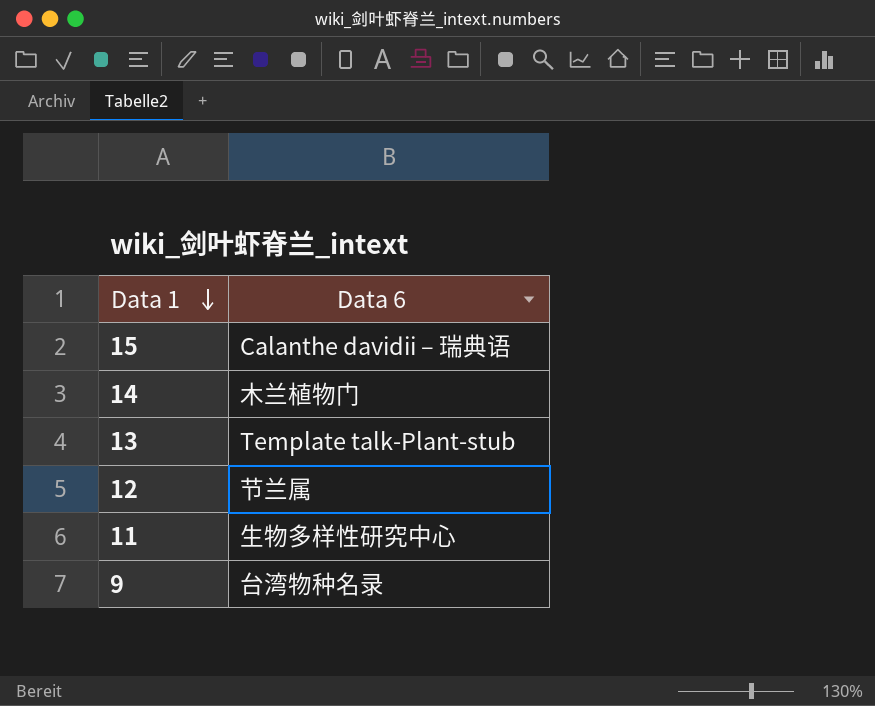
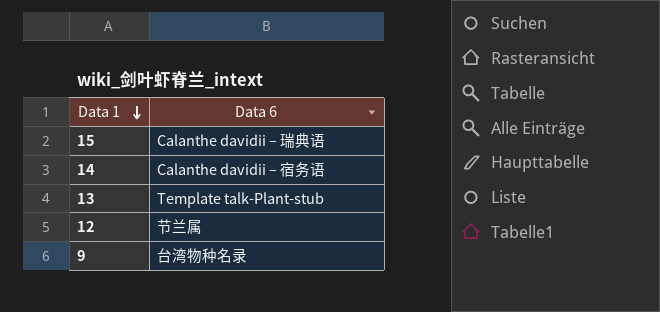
row 11: 生物多样性研究中心 -> none
14 | Data 6: 木兰植物门 -> Calanthe davidii – 宿务语

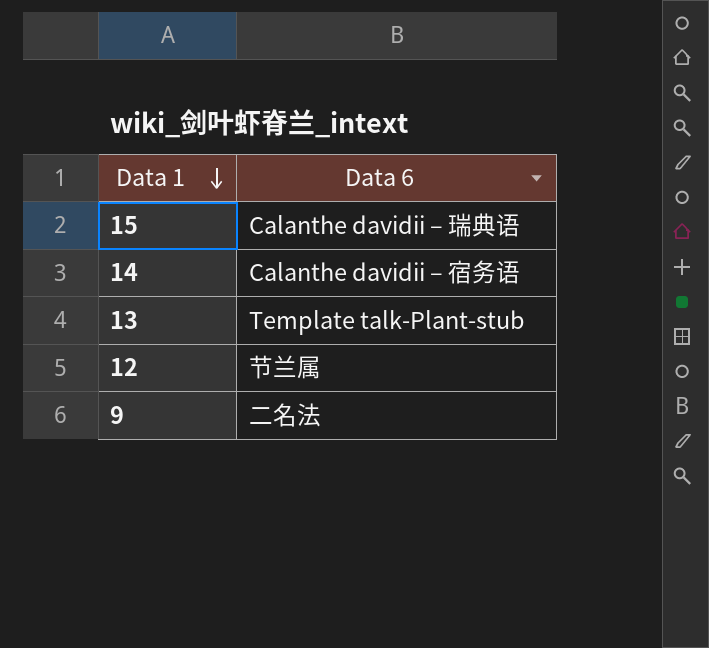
9 | Data 6: 台湾物种名录 -> 二名法

